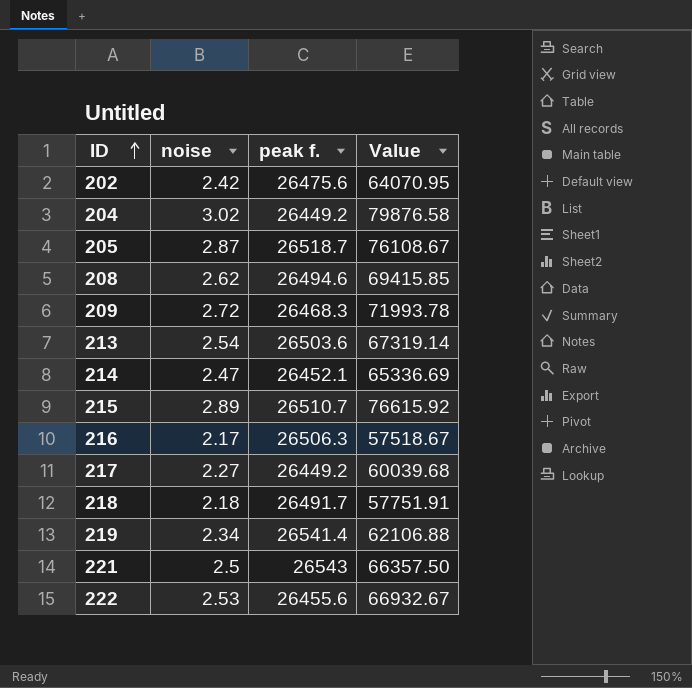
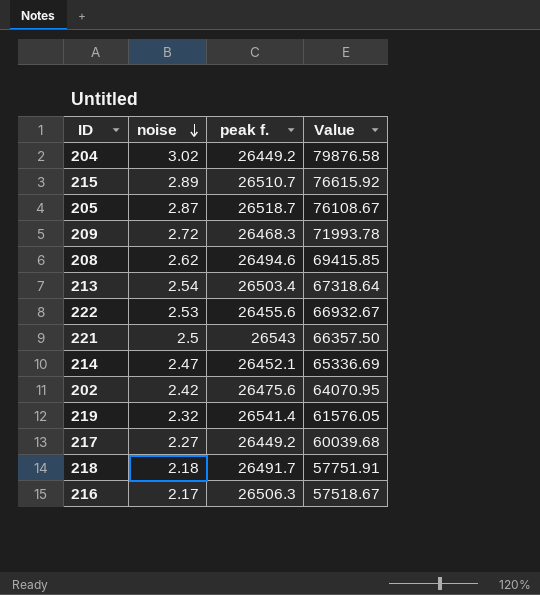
row order: ID ascending -> noise descending
213 | peak f.: 26503.6 -> 26503.4
213 | Value: 67319.14 -> 67318.64
219 | noise: 2.34 -> 2.32
219 | Value: 62106.88 -> 61576.05

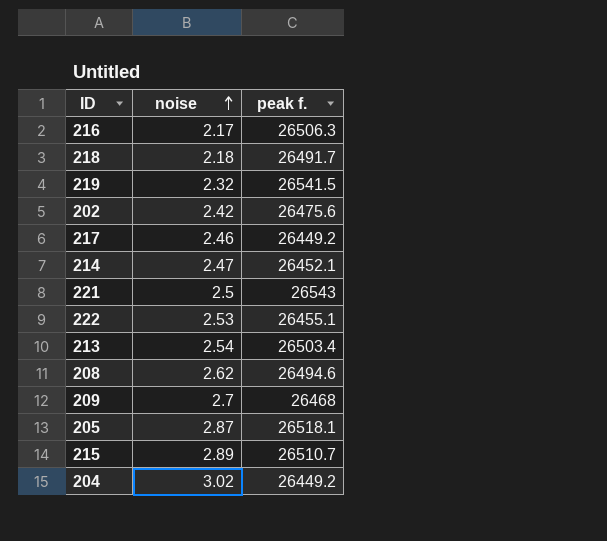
row order: noise descending -> noise ascending
column Value | formula: [noise] * [peak f.] -> none
219 | peak f.: 26541.4 -> 26541.5
217 | noise: 2.27 -> 2.46
222 | peak f.: 26455.6 -> 26455.1
209 | noise: 2.72 -> 2.7
209 | peak f.: 26468.3 -> 26468
205 | peak f.: 26518.7 -> 26518.1

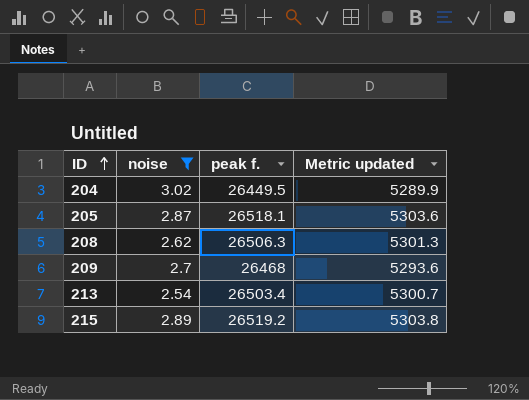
filter: none -> noise >= 2.54
row order: noise ascending -> ID ascending
column Metric updated | formula: none -> [peak f.] * 0.2
204 | peak f.: 26449.2 -> 26449.5
208 | peak f.: 26494.6 -> 26506.3
215 | peak f.: 26510.7 -> 26519.2

